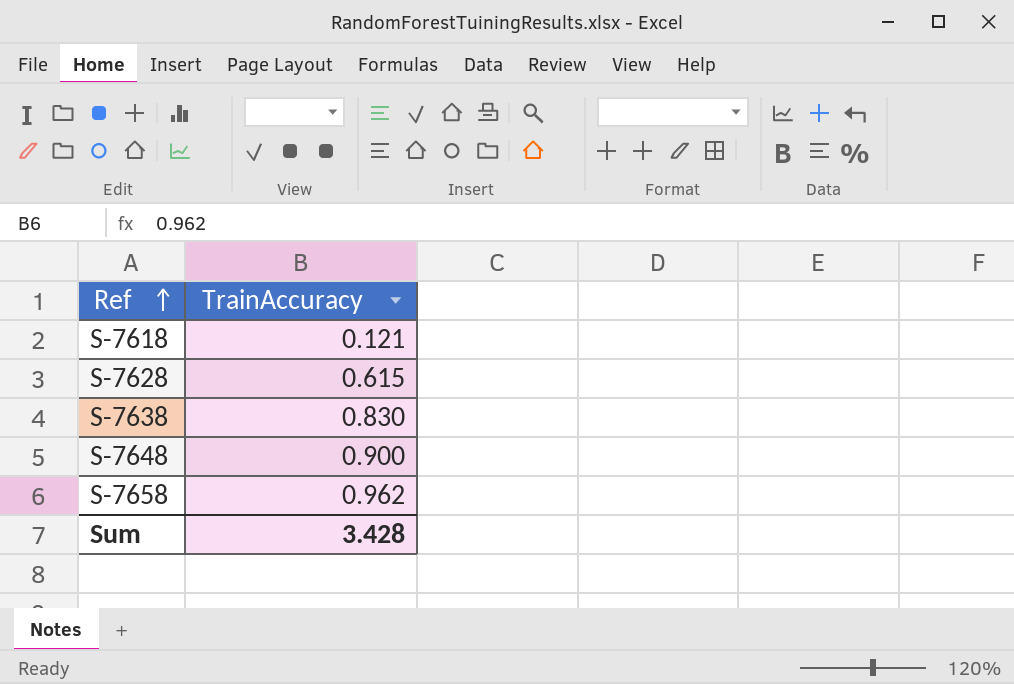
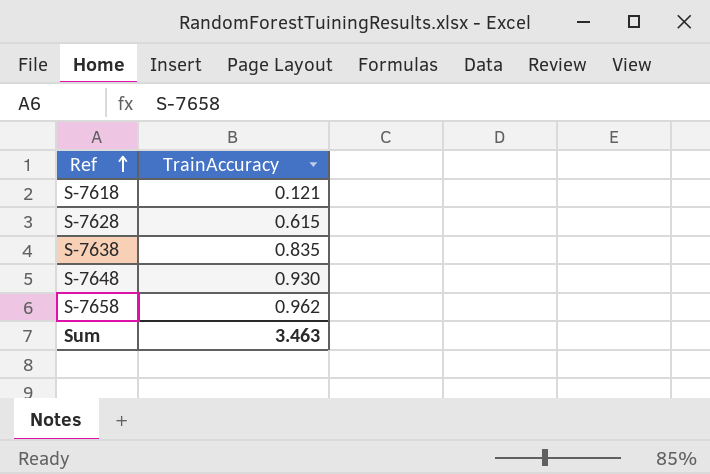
S-7638 | TrainAccuracy: 0.830 -> 0.835
S-7648 | TrainAccuracy: 0.900 -> 0.930
Sum | TrainAccuracy: 3.428 -> 3.463

